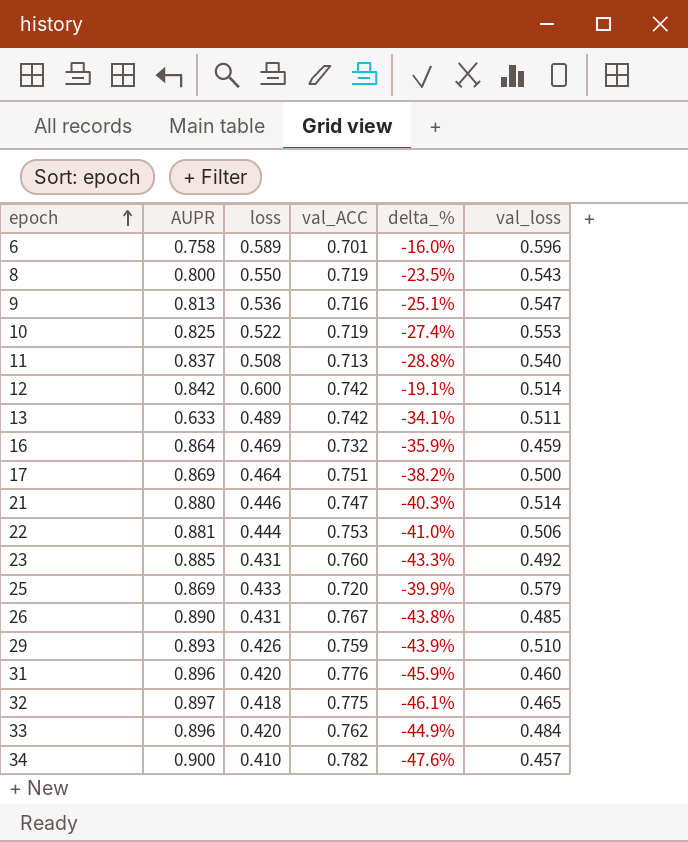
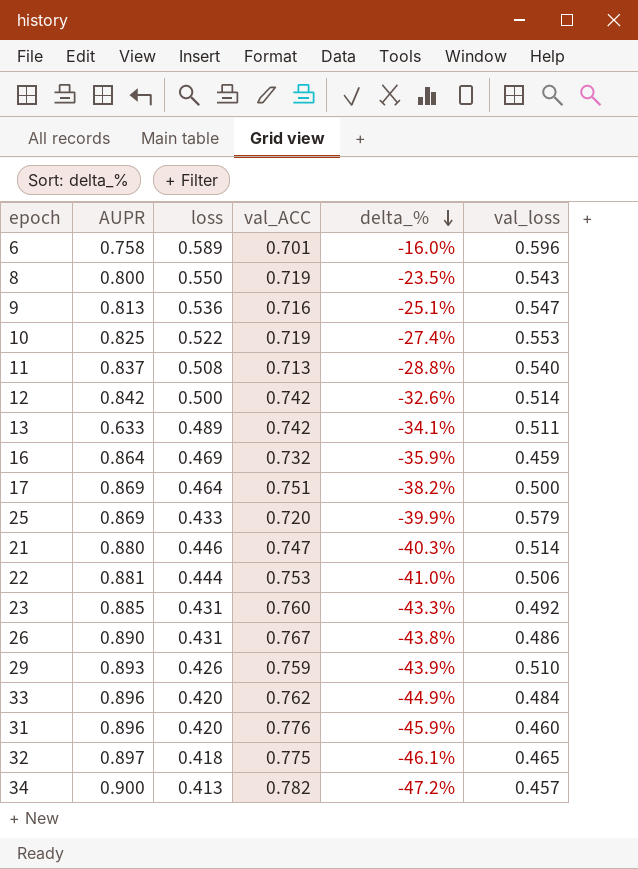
row order: epoch ascending -> delta_% descending
12 | loss: 0.600 -> 0.500
12 | delta_%: -19.1% -> -32.6%
26 | val_loss: 0.485 -> 0.486
34 | loss: 0.410 -> 0.413
34 | delta_%: -47.6% -> -47.2%

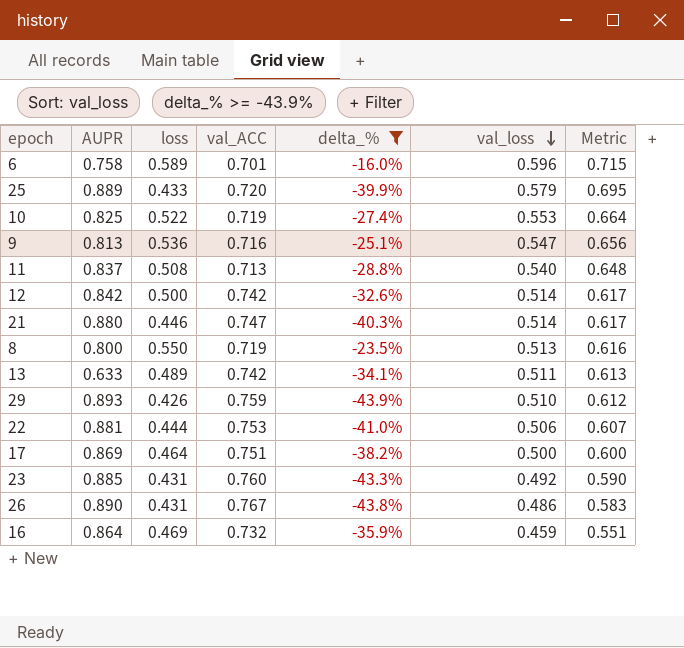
filter: none -> delta_% >= -43.9%
row order: delta_% descending -> val_loss descending
column Metric | formula: none -> [val_loss] * 1.2
25 | AUPR: 0.869 -> 0.889
8 | val_loss: 0.543 -> 0.513

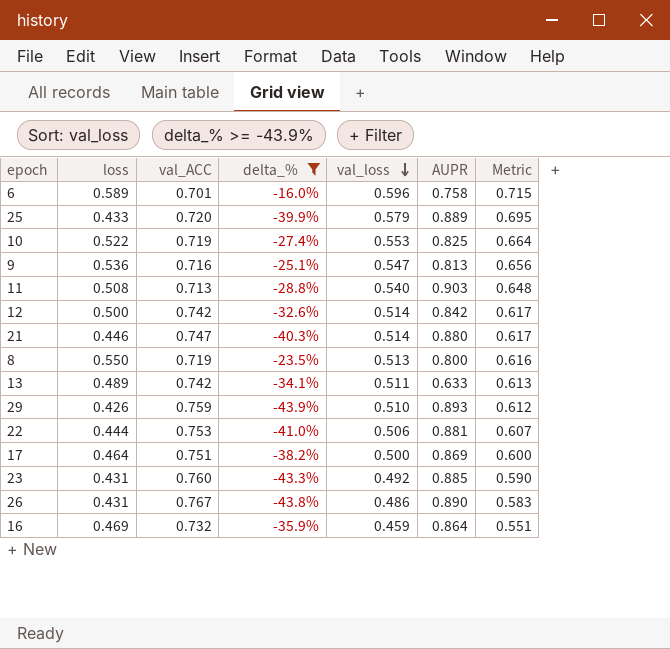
column AUPR | position: 2 -> 6
11 | AUPR: 0.837 -> 0.903

